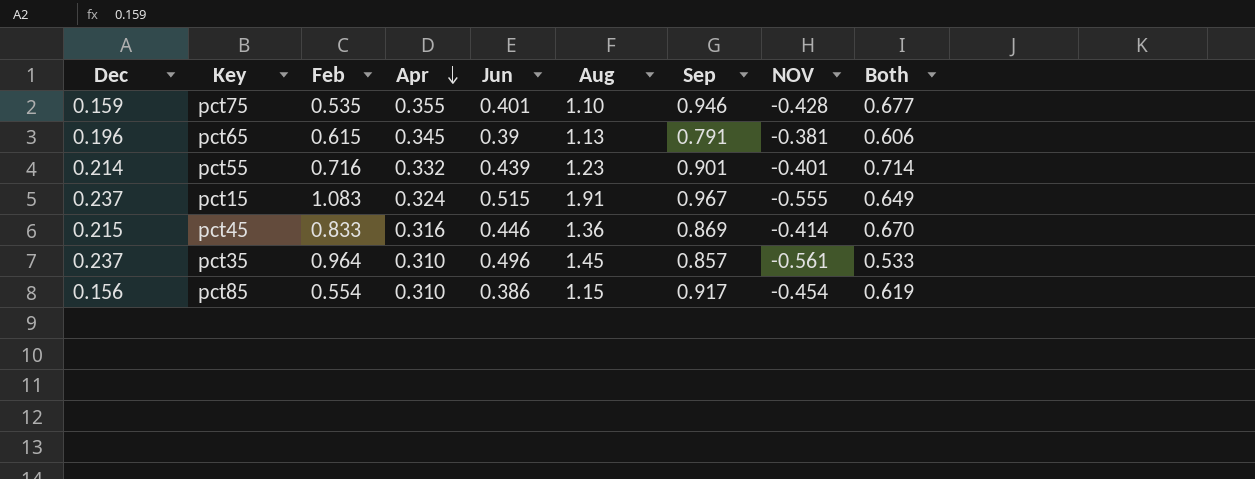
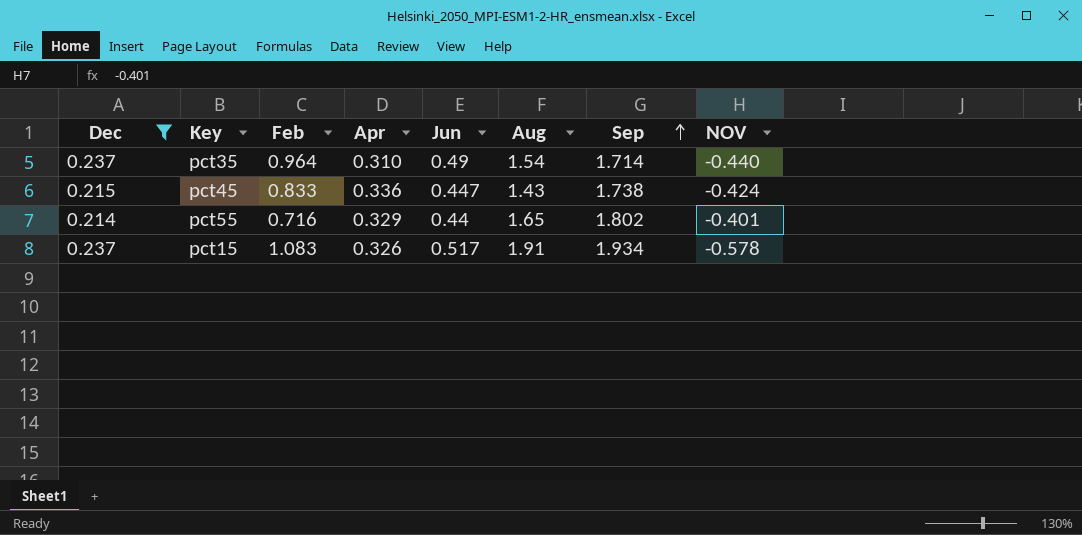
filter: none -> Dec >= 0.214
row order: Apr descending -> Sep ascending
column Both | formula: [Dec] + [Sep] + [NOV] -> none
pct35 | Jun: 0.496 -> 0.49
pct35 | Aug: 1.45 -> 1.54
pct35 | Sep: 0.857 -> 1.714
pct35 | NOV: -0.561 -> -0.440
pct45 | Apr: 0.316 -> 0.336
pct45 | Jun: 0.446 -> 0.447
pct45 | Aug: 1.36 -> 1.43
pct45 | Sep: 0.869 -> 1.738
pct45 | NOV: -0.414 -> -0.424
pct55 | Apr: 0.332 -> 0.329
pct55 | Jun: 0.439 -> 0.44
pct55 | Aug: 1.23 -> 1.65
pct55 | Sep: 0.901 -> 1.802
pct15 | Apr: 0.324 -> 0.326
pct15 | Jun: 0.515 -> 0.517
pct15 | Sep: 0.967 -> 1.934
pct15 | NOV: -0.555 -> -0.578

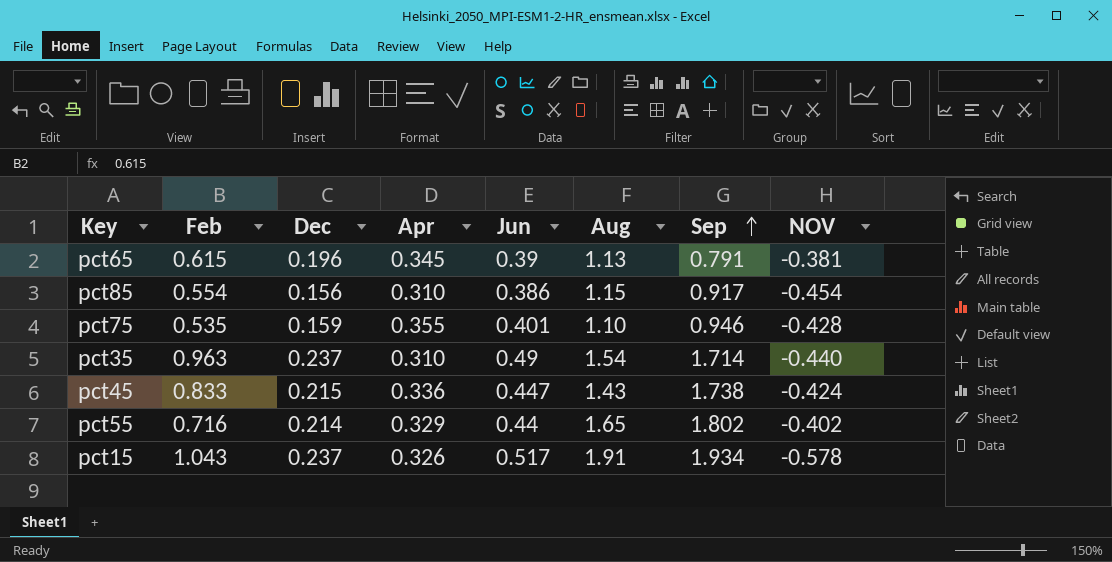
filter: Dec >= 0.214 -> none
column Dec | position: 1 -> 3
pct35 | Feb: 0.964 -> 0.963
pct55 | NOV: -0.401 -> -0.402
pct15 | Feb: 1.083 -> 1.043

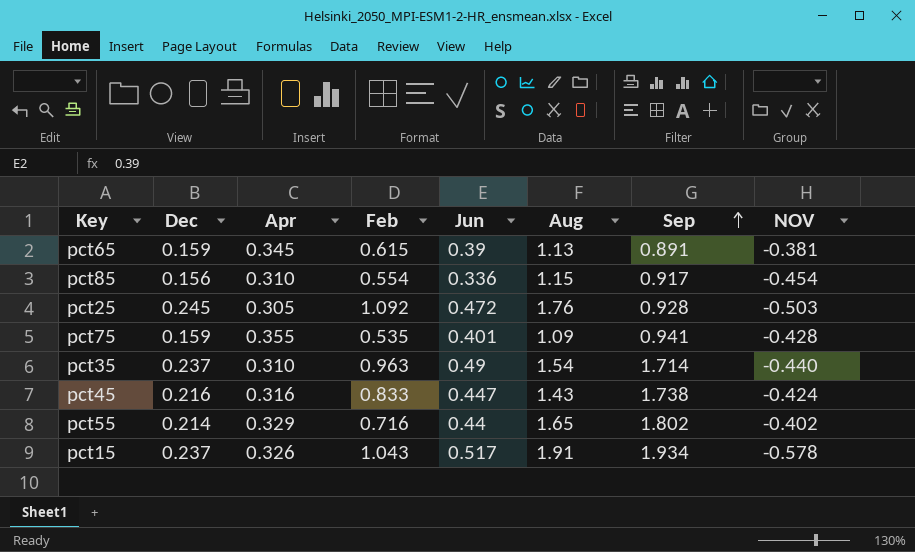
column Feb | position: 2 -> 4
pct65 | Dec: 0.196 -> 0.159
pct65 | Sep: 0.791 -> 0.891
pct85 | Jun: 0.386 -> 0.336
row pct25: none -> 0.245 | 0.305 | 1.092 | 0.472 | 1.76 | 0.928 | -0.503
pct75 | Aug: 1.10 -> 1.09
pct75 | Sep: 0.946 -> 0.941
pct45 | Dec: 0.215 -> 0.216
pct45 | Apr: 0.336 -> 0.316

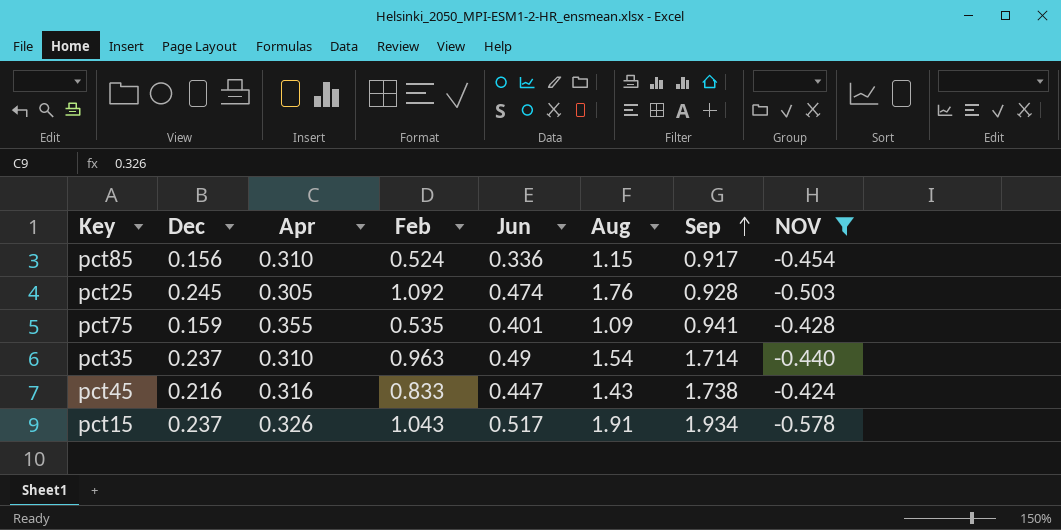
filter: none -> NOV <= -0.424
pct85 | Feb: 0.554 -> 0.524
pct25 | Jun: 0.472 -> 0.474

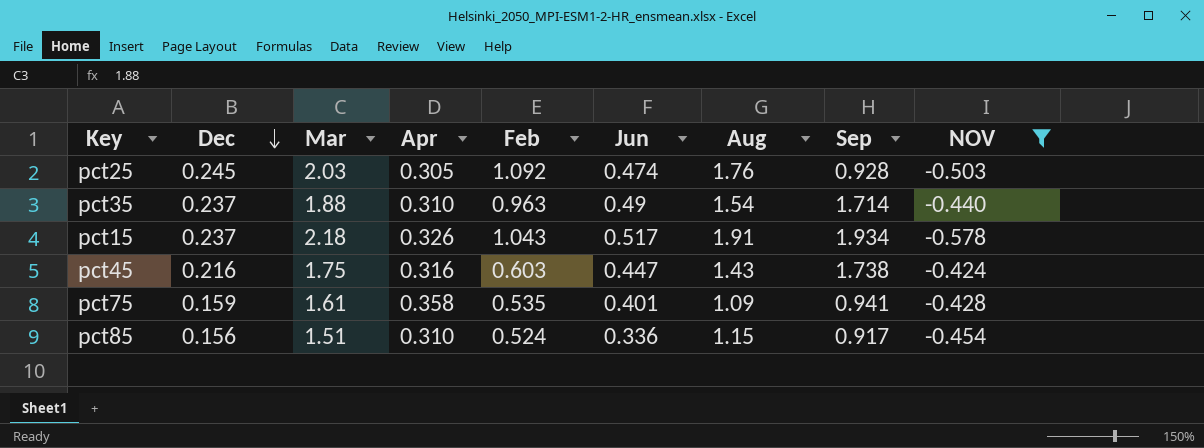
row order: Sep ascending -> Dec descending
column Mar | position: none -> 3
pct45 | Feb: 0.833 -> 0.603
pct75 | Apr: 0.355 -> 0.358

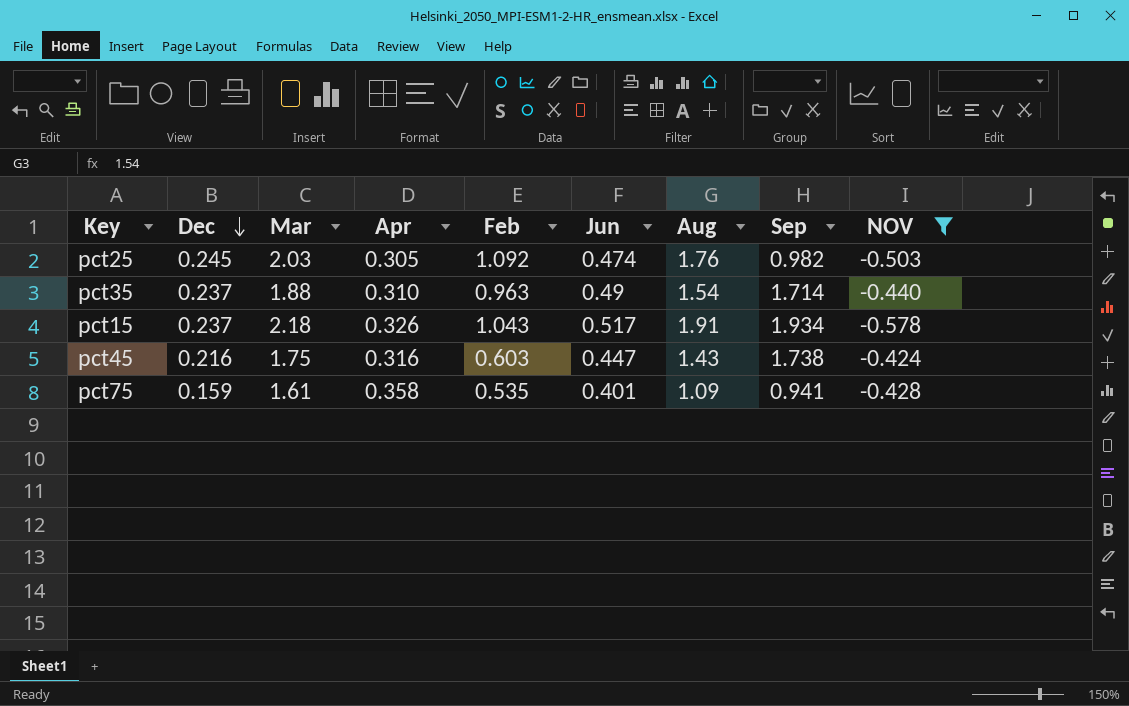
row pct85: 0.156 | 1.51 | 0.310 | 0.524 | 0.336 | 1.15 | 0.917 | -0.454 -> none
pct25 | Sep: 0.928 -> 0.982

